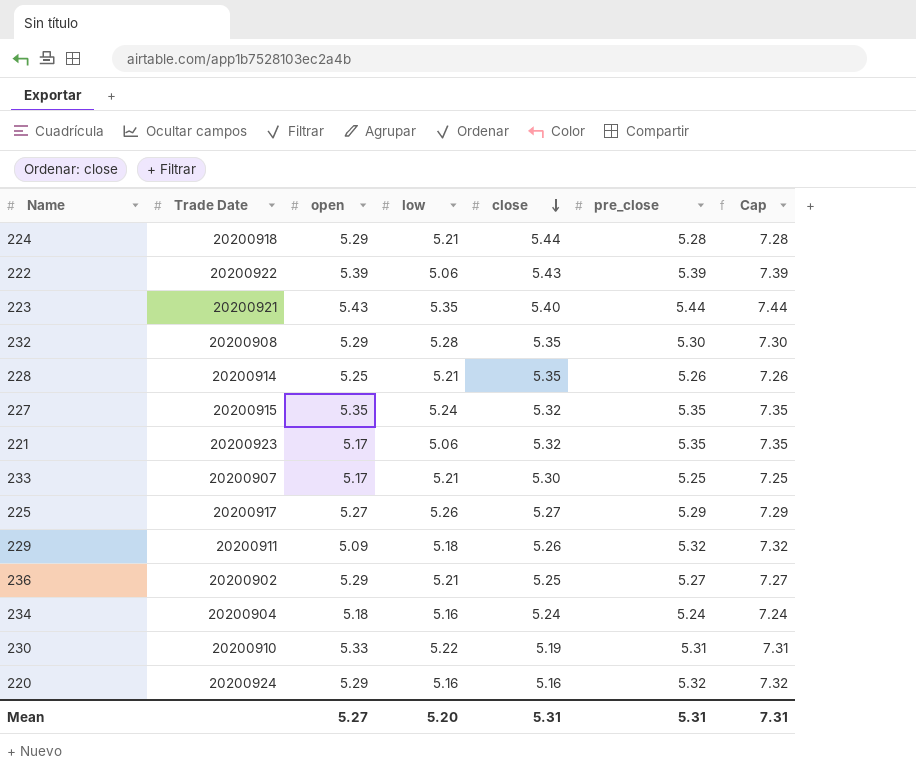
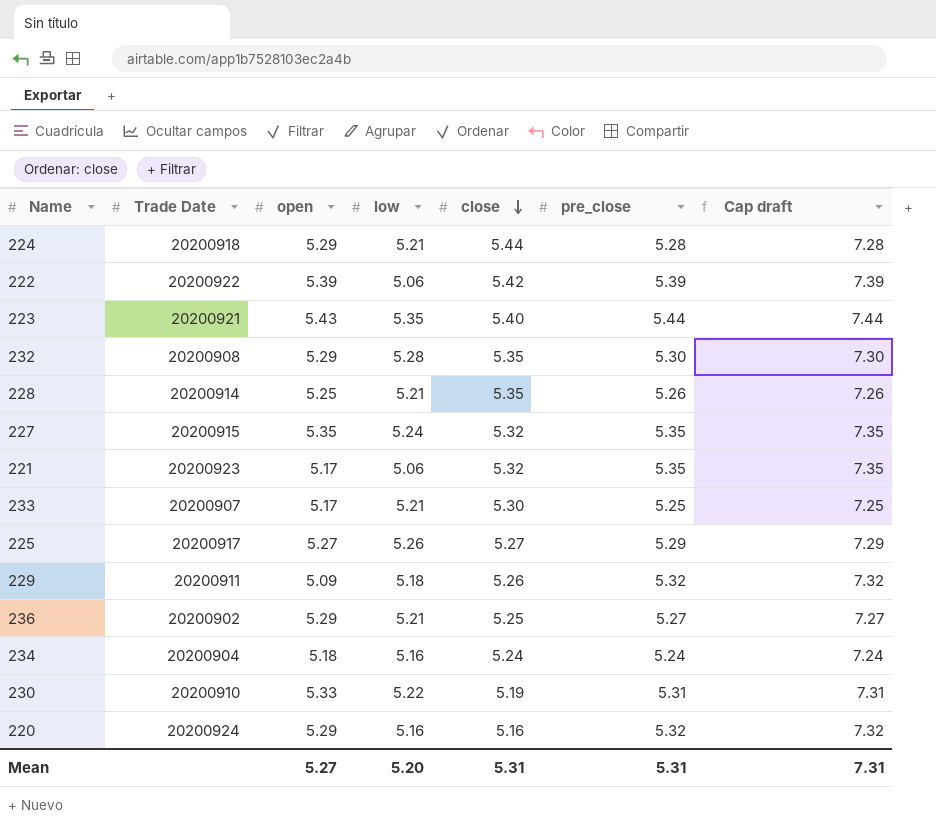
column name: Cap -> Cap draft
222 | close: 5.43 -> 5.42

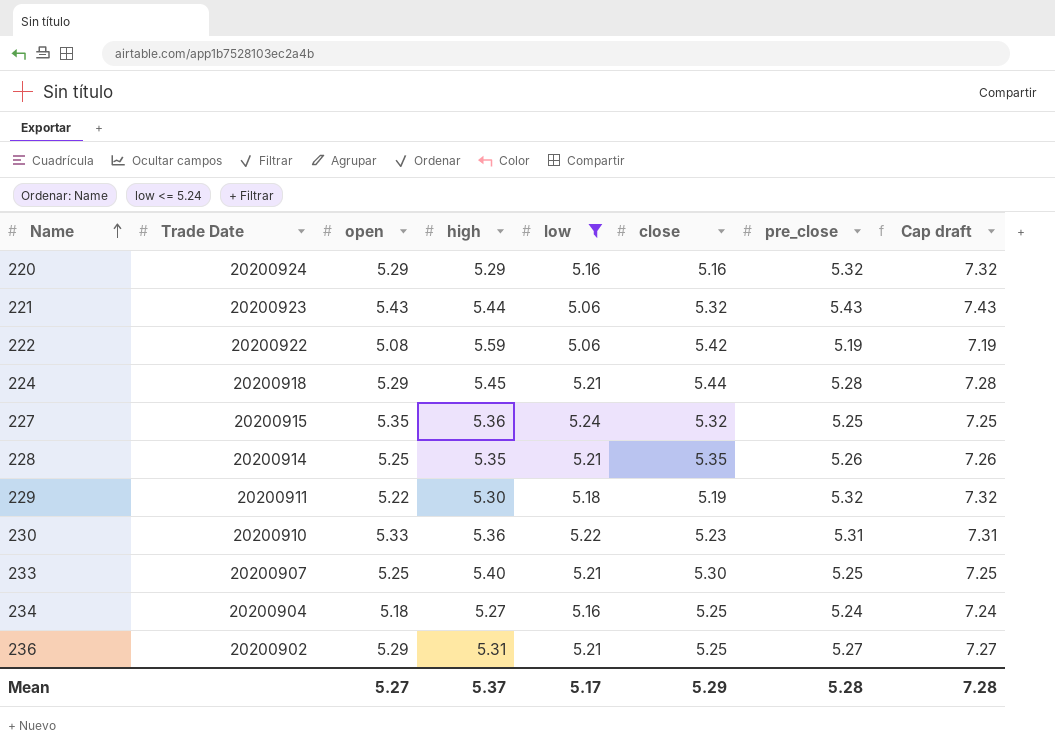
filter: none -> low <= 5.24
row order: close descending -> Name ascending
column high | position: none -> 4
221 | open: 5.17 -> 5.43
221 | pre_close: 5.35 -> 5.43
221 | Cap draft: 7.35 -> 7.43
222 | open: 5.39 -> 5.08
222 | pre_close: 5.39 -> 5.19
222 | Cap draft: 7.39 -> 7.19
227 | pre_close: 5.35 -> 5.25
227 | Cap draft: 7.35 -> 7.25
229 | open: 5.09 -> 5.22
229 | close: 5.26 -> 5.19
230 | close: 5.19 -> 5.23
233 | open: 5.17 -> 5.25
234 | close: 5.24 -> 5.25
Mean | low: 5.20 -> 5.17
Mean | close: 5.31 -> 5.29
Mean | pre_close: 5.31 -> 5.28
Mean | Cap draft: 7.31 -> 7.28

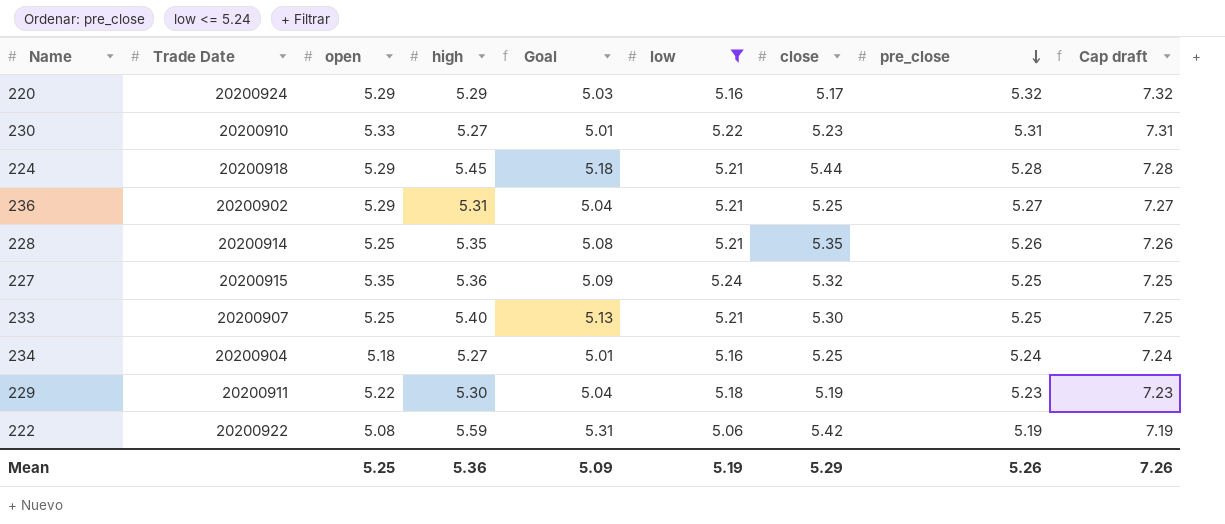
row order: Name ascending -> pre_close descending
column Goal | formula: none -> [high] * 0.95
row 221: 20200923 | 5.43 | 5.44 | 5.06 | 5.32 | 5.43 | 7.43 -> none
220 | close: 5.16 -> 5.17
230 | high: 5.36 -> 5.27
229 | pre_close: 5.32 -> 5.23
229 | Cap draft: 7.32 -> 7.23
Mean | open: 5.27 -> 5.25
Mean | high: 5.37 -> 5.36
Mean | low: 5.17 -> 5.19
Mean | pre_close: 5.28 -> 5.26
Mean | Cap draft: 7.28 -> 7.26

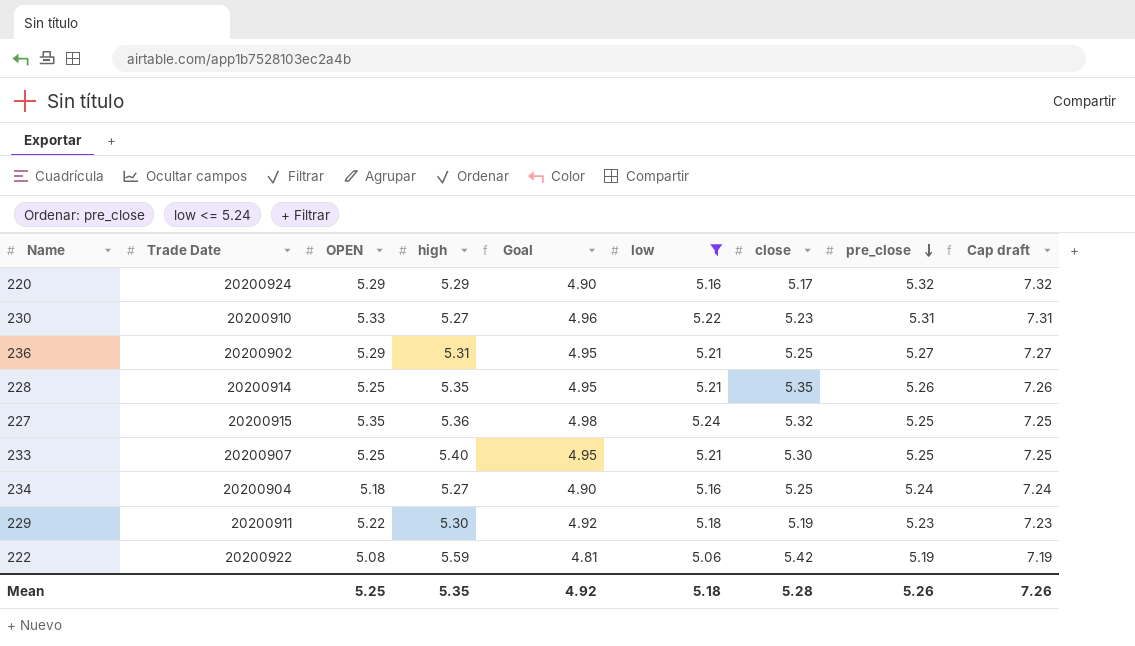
column name: open -> OPEN
column Goal | formula: [high] * 0.95 -> [low] * 0.95
row 224: 20200918 | 5.29 | 5.45 | 5.18 | 5.21 | 5.44 | 5.28 | 7.28 -> none
Mean | high: 5.36 -> 5.35
Mean | Goal: 5.09 -> 4.92
Mean | low: 5.19 -> 5.18
Mean | close: 5.29 -> 5.28

